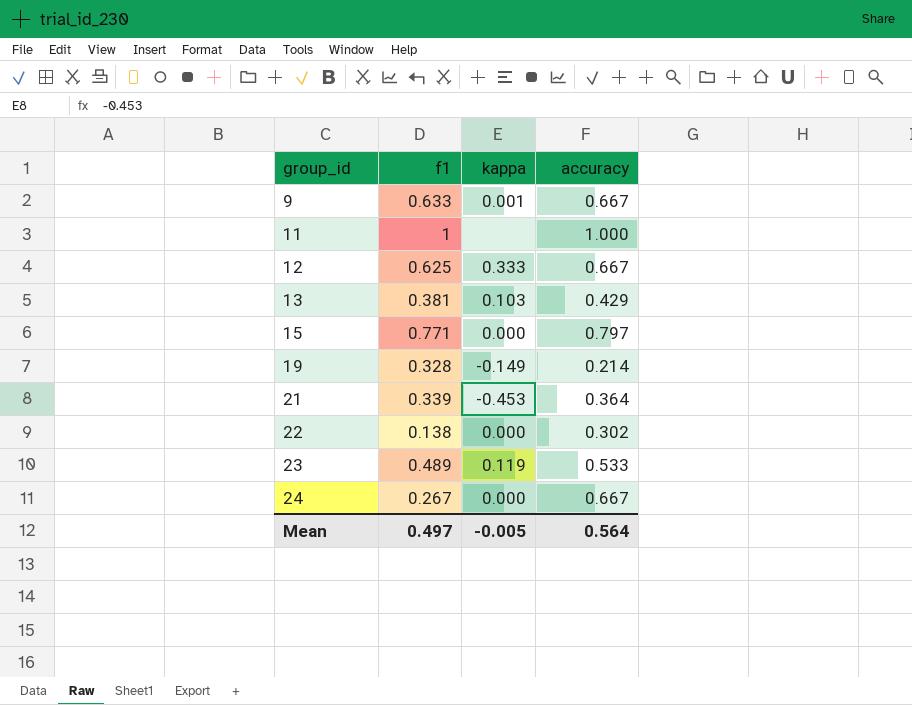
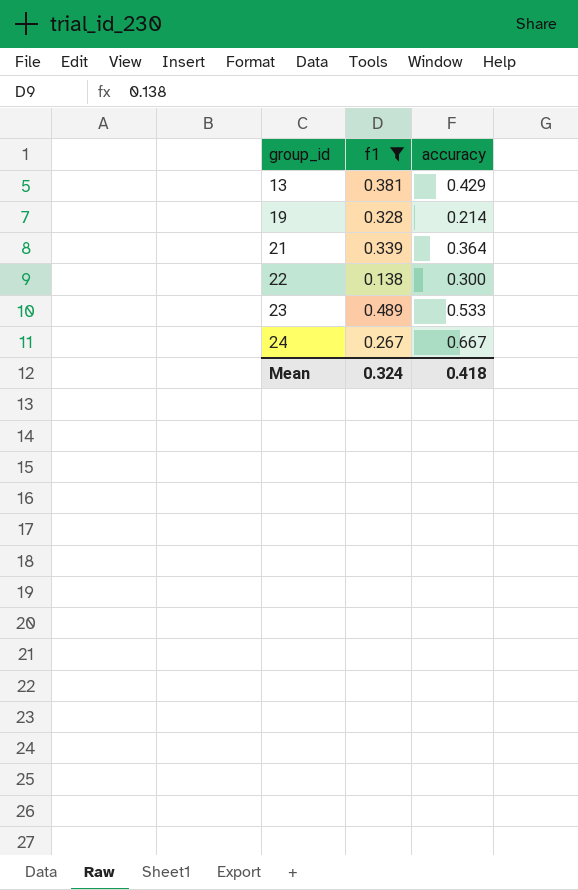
filter: none -> f1 <= 0.489
column kappa | position: 3 -> none
22 | accuracy: 0.302 -> 0.300
Mean | f1: 0.497 -> 0.324
Mean | accuracy: 0.564 -> 0.418

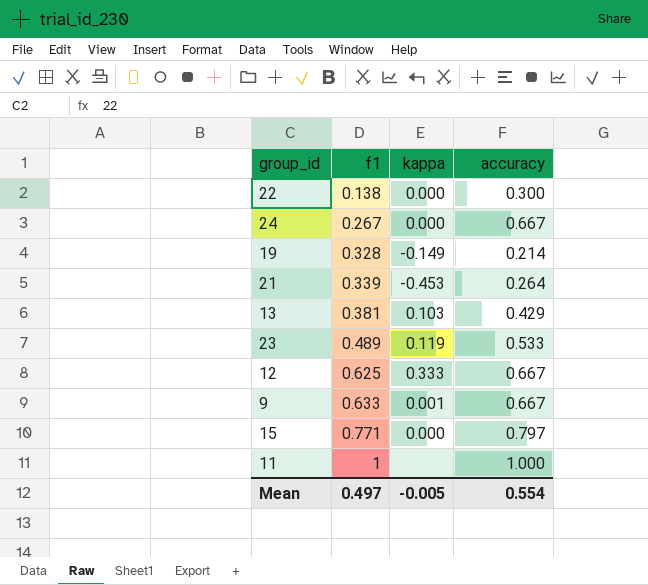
filter: f1 <= 0.489 -> none
row order: group_id ascending -> f1 ascending
column kappa | position: none -> 3
21 | accuracy: 0.364 -> 0.264
Mean | f1: 0.324 -> 0.497
Mean | accuracy: 0.418 -> 0.554

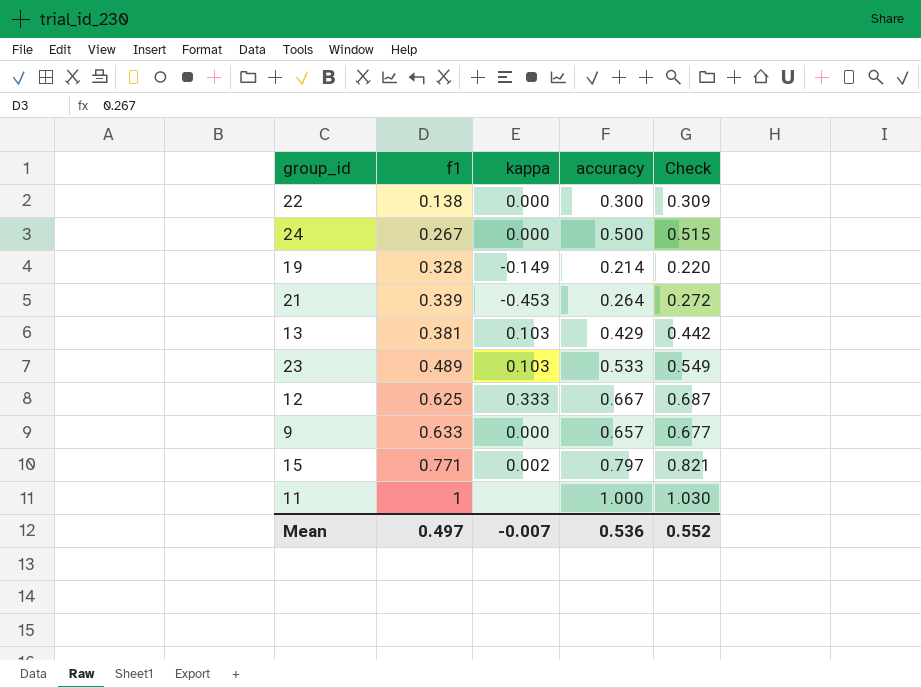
column Check | formula: none -> [accuracy] * 1.03
24 | accuracy: 0.667 -> 0.500
23 | kappa: 0.119 -> 0.103
9 | kappa: 0.001 -> 0.000
9 | accuracy: 0.667 -> 0.657
15 | kappa: 0.000 -> 0.002
Mean | kappa: -0.005 -> -0.007
Mean | accuracy: 0.554 -> 0.536

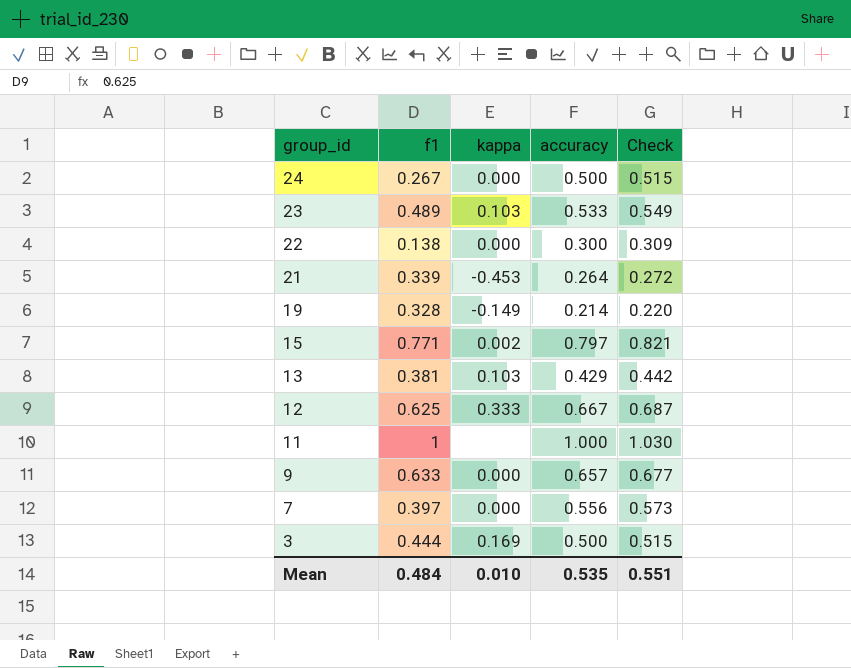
row order: f1 ascending -> group_id descending
row 7: none -> 0.397 | 0.000 | 0.556 | 0.573
row 3: none -> 0.444 | 0.169 | 0.500 | 0.515
Mean | f1: 0.497 -> 0.484
Mean | kappa: -0.007 -> 0.010
Mean | accuracy: 0.536 -> 0.535
Mean | Check: 0.552 -> 0.551

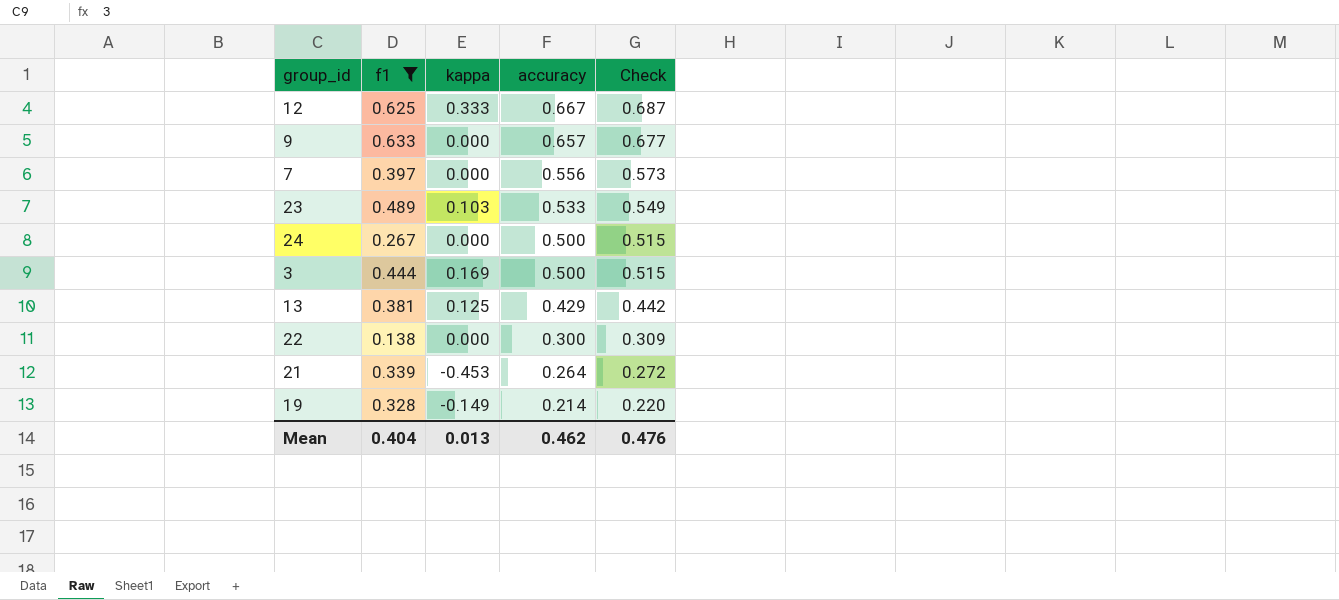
filter: none -> f1 <= 0.633
row order: group_id descending -> accuracy descending
13 | kappa: 0.103 -> 0.125
Mean | f1: 0.484 -> 0.404
Mean | kappa: 0.010 -> 0.013
Mean | accuracy: 0.535 -> 0.462
Mean | Check: 0.551 -> 0.476

